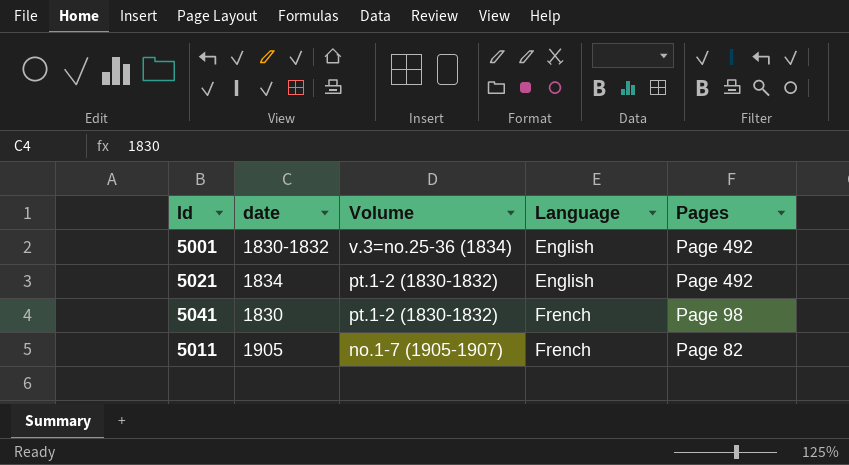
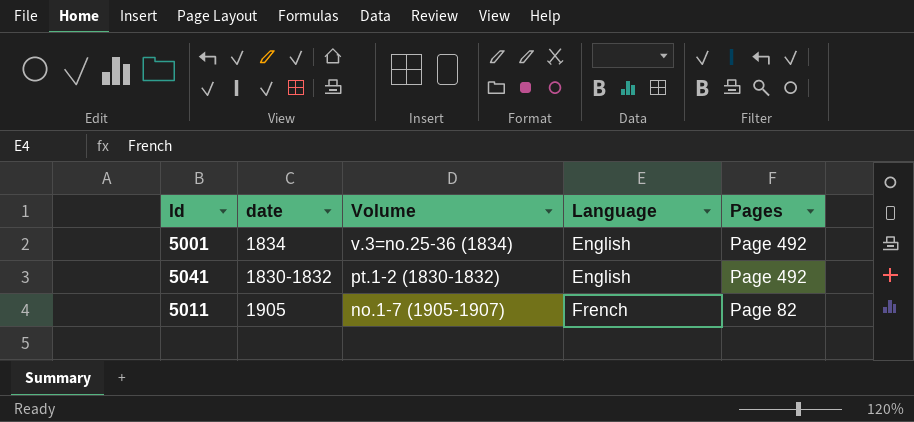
row 5021: 1834 | pt.1-2 (1830-1832) | English | Page 492 -> none
5001 | date: 1830-1832 -> 1834
5041 | date: 1830 -> 1830-1832
5041 | Language: French -> English
5041 | Pages: Page 98 -> Page 492

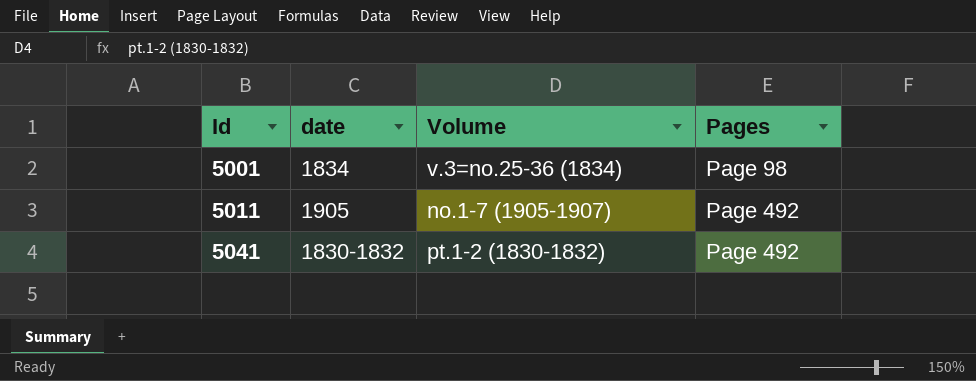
row order: Volume descending -> Id ascending
column Language | position: 4 -> none
5001 | Pages: Page 492 -> Page 98
5011 | Pages: Page 82 -> Page 492

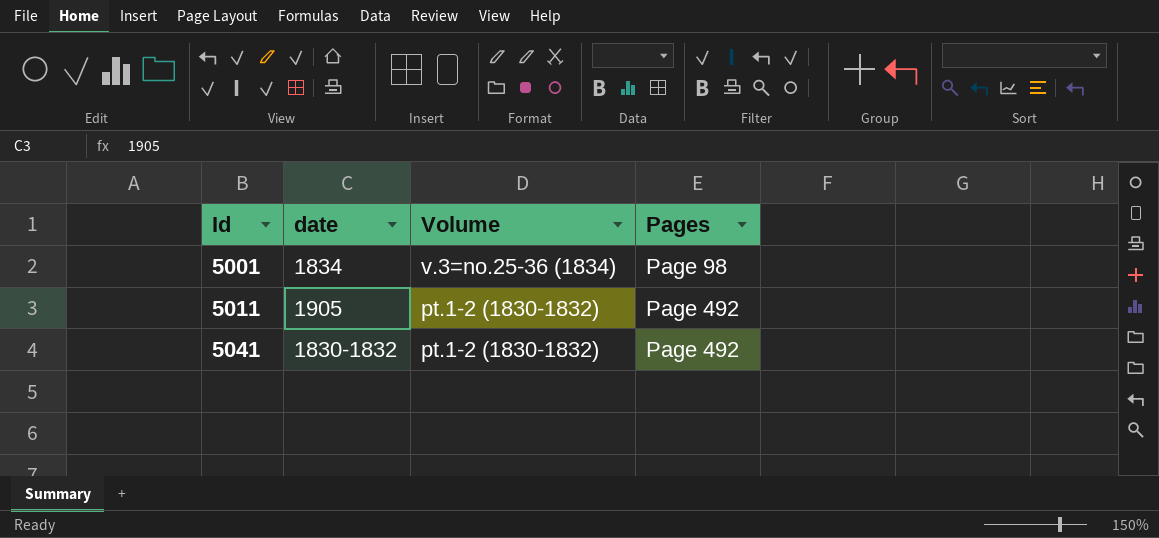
5011 | Volume: no.1-7 (1905-1907) -> pt.1-2 (1830-1832)

